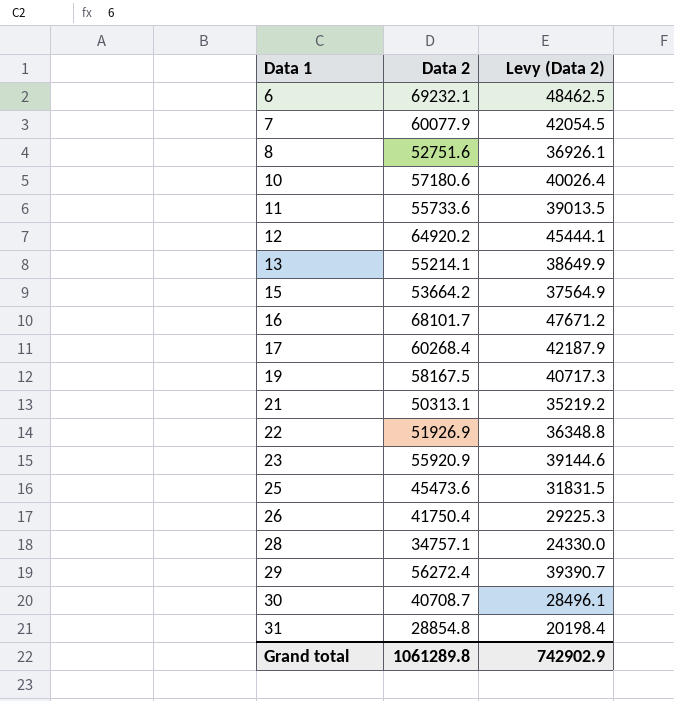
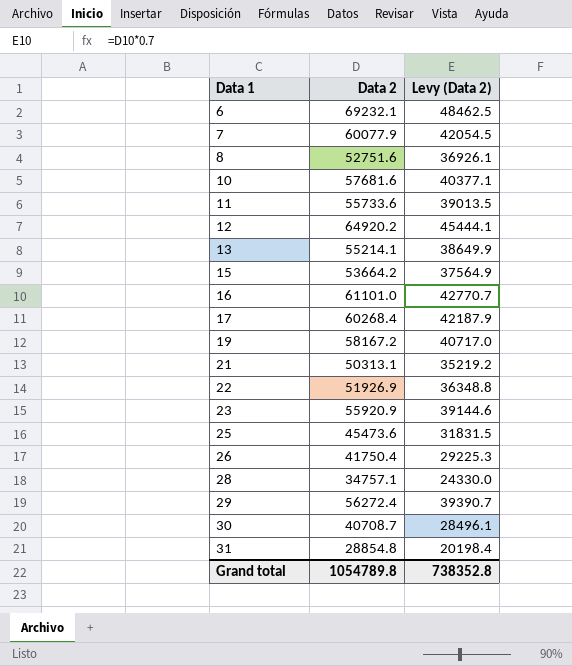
10 | Data 2: 57180.6 -> 57681.6
10 | Levy (Data 2): 40026.4 -> 40377.1
16 | Data 2: 68101.7 -> 61101.0
16 | Levy (Data 2): 47671.2 -> 42770.7
19 | Data 2: 58167.5 -> 58167.2
19 | Levy (Data 2): 40717.3 -> 40717.0
Grand total | Data 2: 1061289.8 -> 1054789.8
Grand total | Levy (Data 2): 742902.9 -> 738352.8

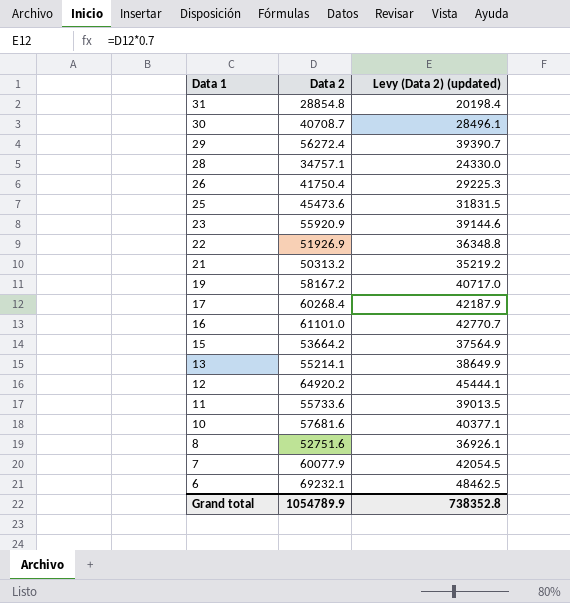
row order: Data 1 ascending -> Data 1 descending
column name: Levy (Data 2) -> Levy (Data 2) (updated)
21 | Data 2: 50313.1 -> 50313.2
Grand total | Data 2: 1054789.8 -> 1054789.9

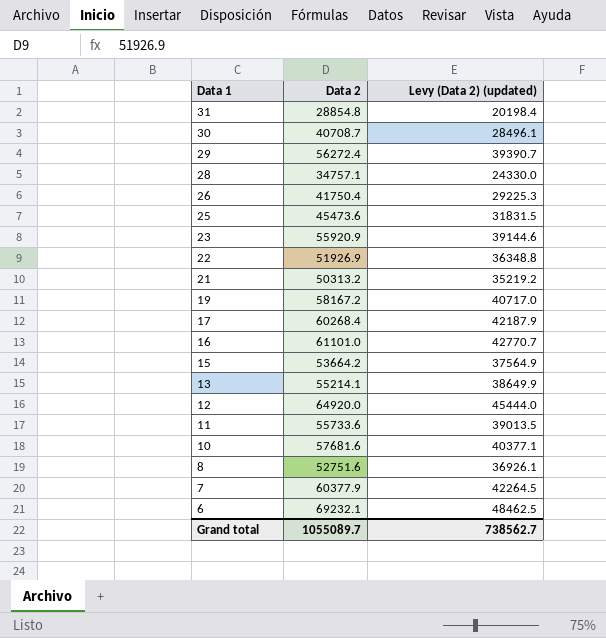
12 | Data 2: 64920.2 -> 64920.0
12 | Levy (Data 2) (updated): 45444.1 -> 45444.0
7 | Data 2: 60077.9 -> 60377.9
7 | Levy (Data 2) (updated): 42054.5 -> 42264.5
Grand total | Data 2: 1054789.9 -> 1055089.7
Grand total | Levy (Data 2) (updated): 738352.8 -> 738562.7

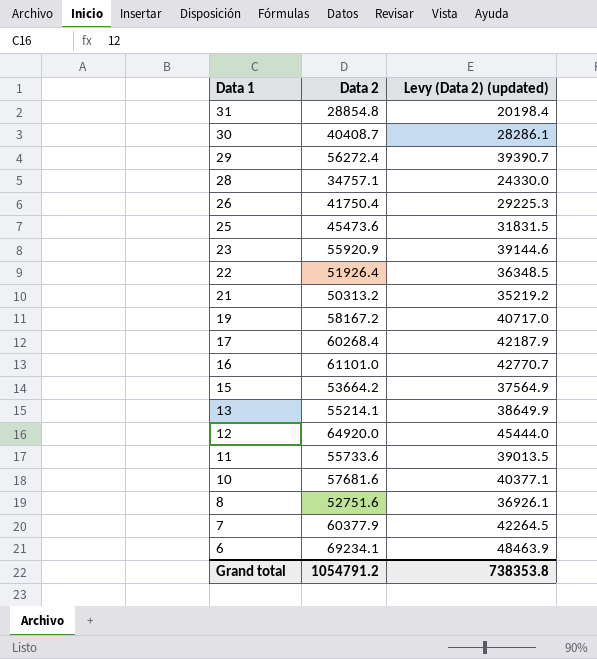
30 | Data 2: 40708.7 -> 40408.7
30 | Levy (Data 2) (updated): 28496.1 -> 28286.1
22 | Data 2: 51926.9 -> 51926.4
22 | Levy (Data 2) (updated): 36348.8 -> 36348.5
6 | Data 2: 69232.1 -> 69234.1
6 | Levy (Data 2) (updated): 48462.5 -> 48463.9
Grand total | Data 2: 1055089.7 -> 1054791.2
Grand total | Levy (Data 2) (updated): 738562.7 -> 738353.8

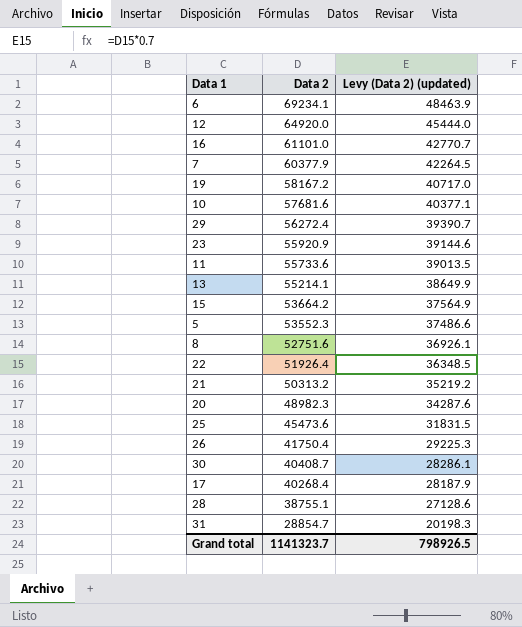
row order: Data 1 descending -> Data 2 descending
row 5: none -> 53552.3 | 37486.6
row 20: none -> 48982.3 | 34287.6
17 | Data 2: 60268.4 -> 40268.4
17 | Levy (Data 2) (updated): 42187.9 -> 28187.9
28 | Data 2: 34757.1 -> 38755.1
28 | Levy (Data 2) (updated): 24330.0 -> 27128.6
31 | Data 2: 28854.8 -> 28854.7
31 | Levy (Data 2) (updated): 20198.4 -> 20198.3
Grand total | Data 2: 1054791.2 -> 1141323.7
Grand total | Levy (Data 2) (updated): 738353.8 -> 798926.5

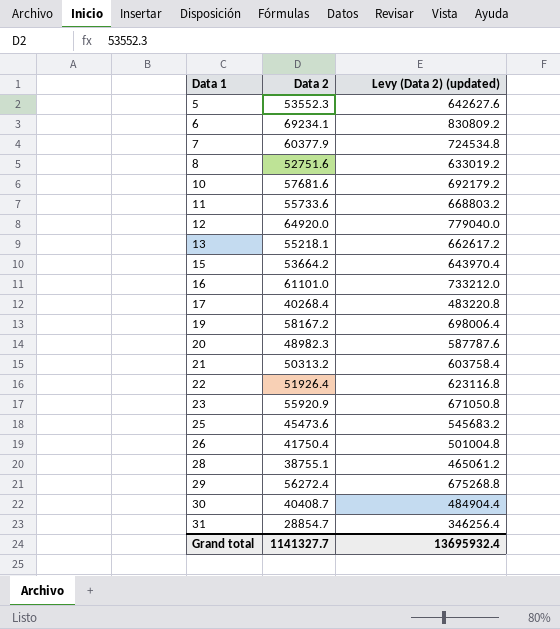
row order: Data 2 descending -> Data 1 ascending
column Levy (Data 2) (updated) | formula: [Data 2] * 0.7 -> [Data 2] * 12
13 | Data 2: 55214.1 -> 55218.1
Grand total | Data 2: 1141323.7 -> 1141327.7
Grand total | Levy (Data 2) (updated): 798926.5 -> 13695932.4

